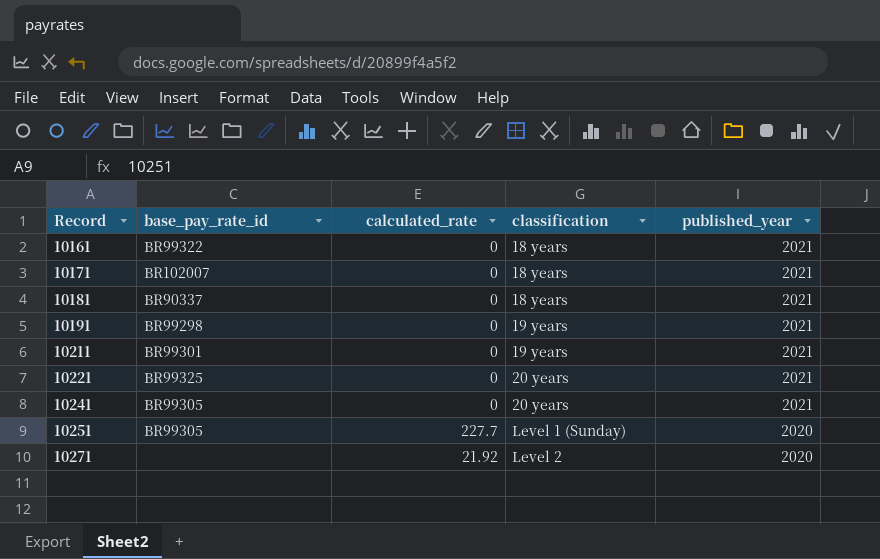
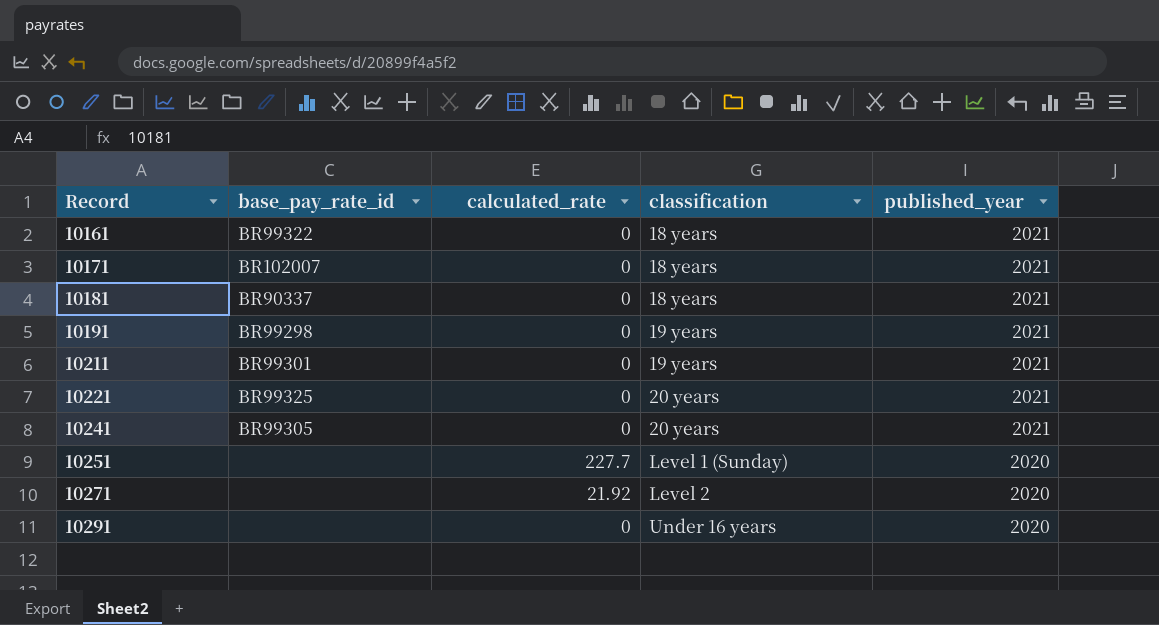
10251 | base_pay_rate_id: BR99305 -> none
row 10291: none -> none | 0 | Under 16 years | 2020

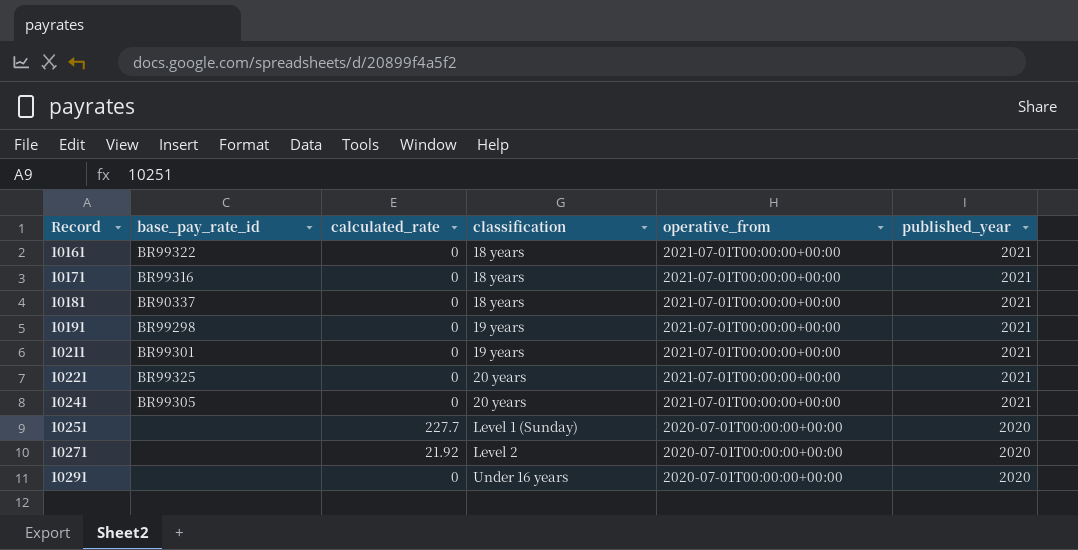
column operative_from | position: none -> 5
10171 | base_pay_rate_id: BR102007 -> BR99316

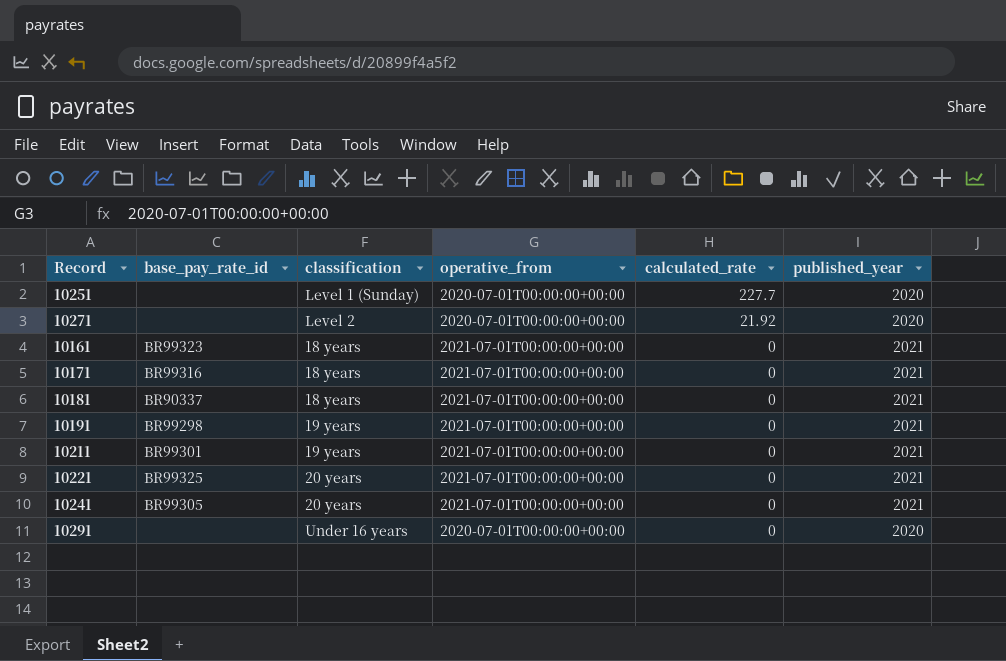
row order: Record ascending -> calculated_rate descending
column calculated_rate | position: 3 -> 5
10161 | base_pay_rate_id: BR99322 -> BR99323

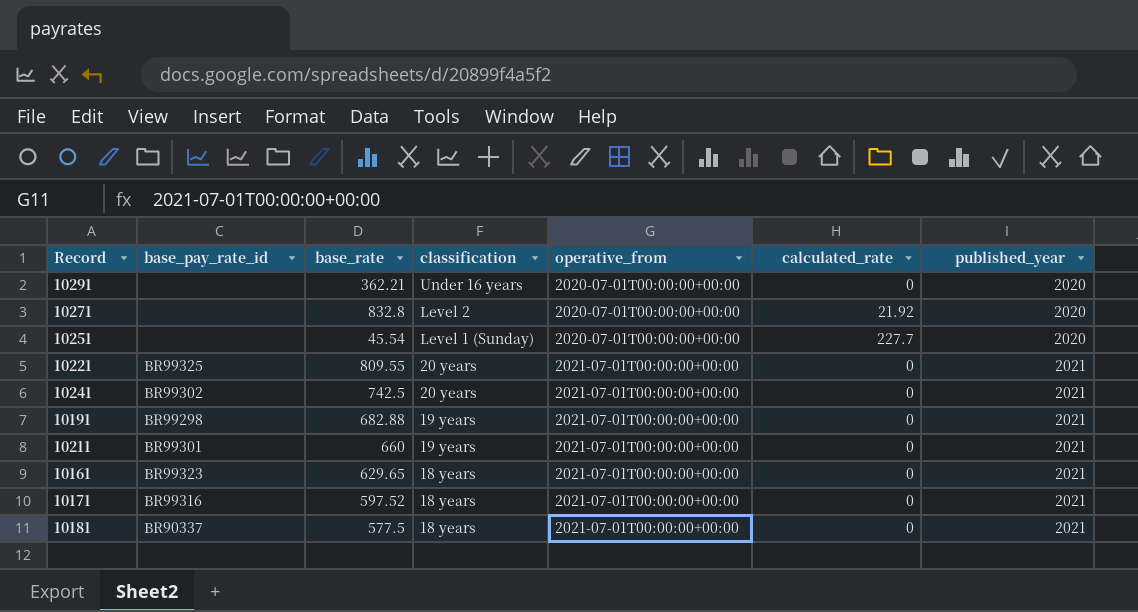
row order: calculated_rate descending -> classification descending
column base_rate | position: none -> 3
10241 | base_pay_rate_id: BR99305 -> BR99302

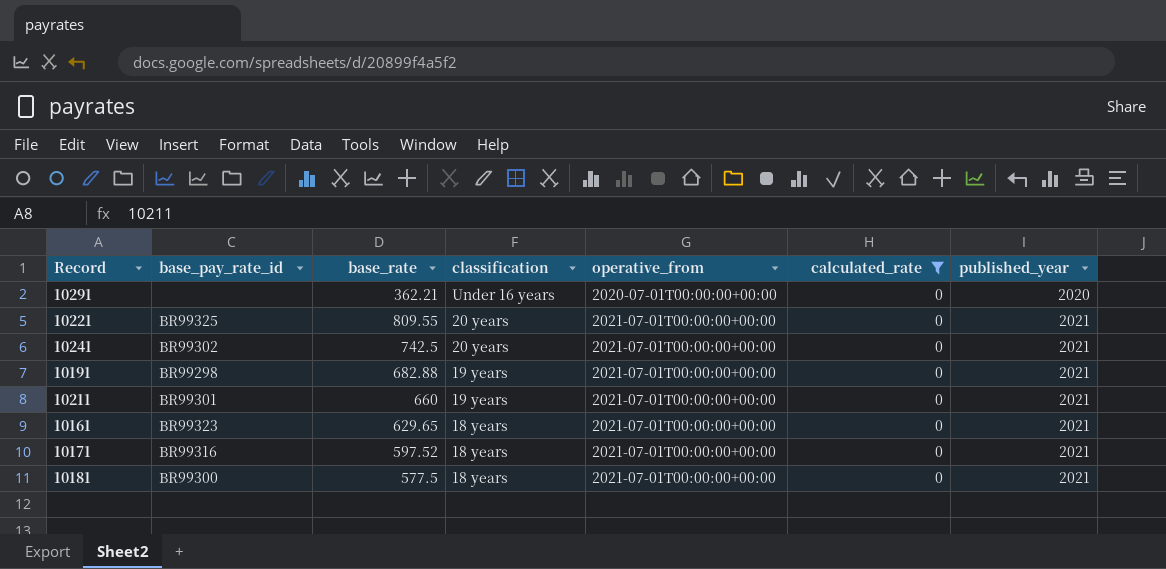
filter: none -> calculated_rate = 0
10181 | base_pay_rate_id: BR90337 -> BR99300

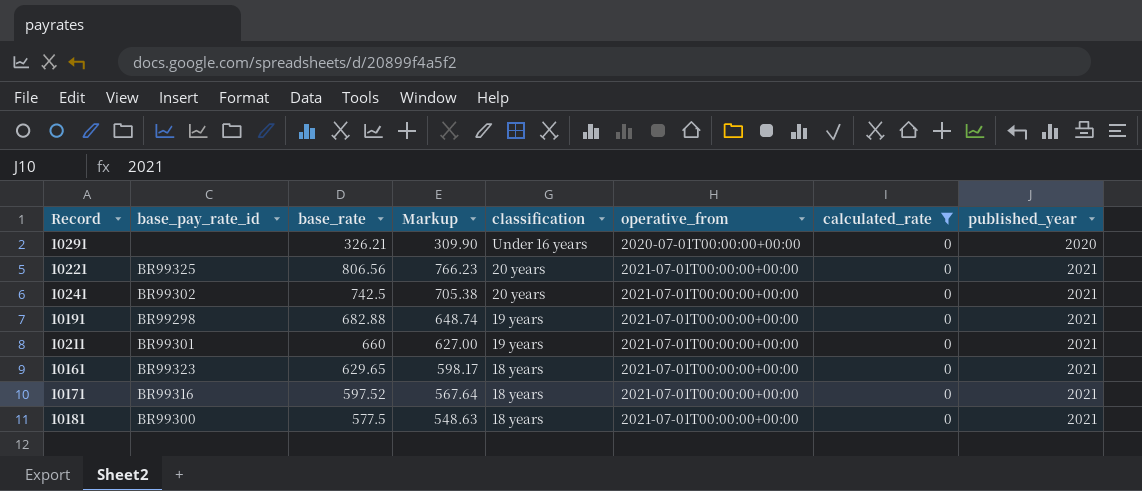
column Markup | formula: none -> [base_rate] * 0.95
10291 | base_rate: 362.21 -> 326.21
10221 | base_rate: 809.55 -> 806.56

